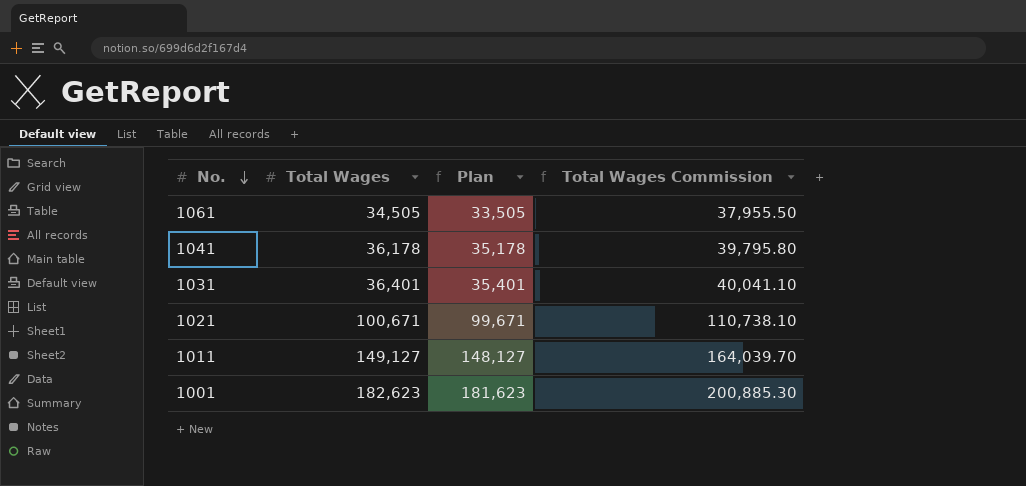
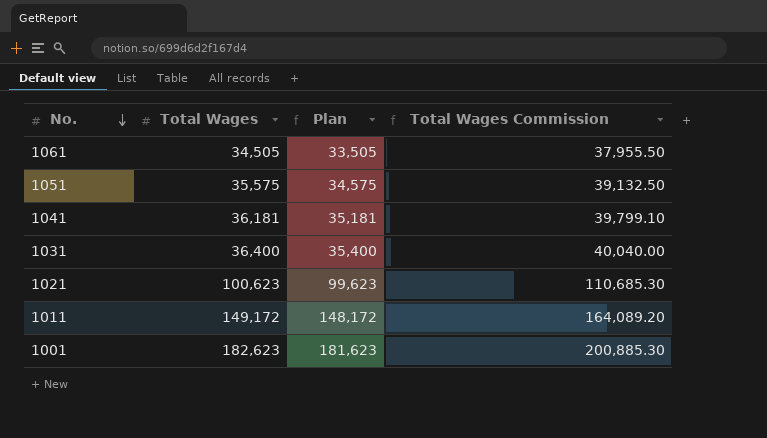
row 1051: none -> 35,575 | 34,575 | 39,132.50
1041 | Total Wages: 36,178 -> 36,181
1041 | Plan: 35,178 -> 35,181
1041 | Total Wages Commission: 39,795.80 -> 39,799.10
1031 | Total Wages: 36,401 -> 36,400
1031 | Plan: 35,401 -> 35,400
1031 | Total Wages Commission: 40,041.10 -> 40,040.00
1021 | Total Wages: 100,671 -> 100,623
1021 | Plan: 99,671 -> 99,623
1021 | Total Wages Commission: 110,738.10 -> 110,685.30
1011 | Total Wages: 149,127 -> 149,172
1011 | Plan: 148,127 -> 148,172
1011 | Total Wages Commission: 164,039.70 -> 164,089.20

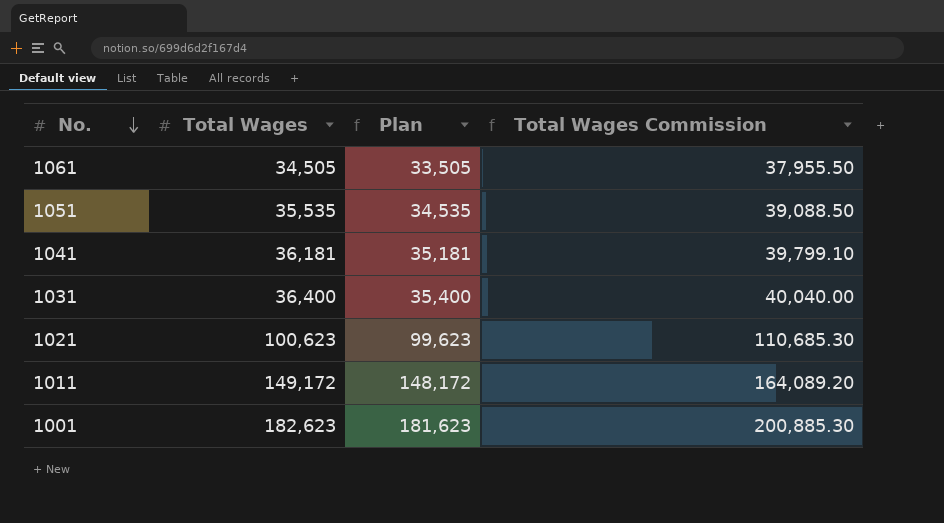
1051 | Total Wages: 35,575 -> 35,535
1051 | Plan: 34,575 -> 34,535
1051 | Total Wages Commission: 39,132.50 -> 39,088.50

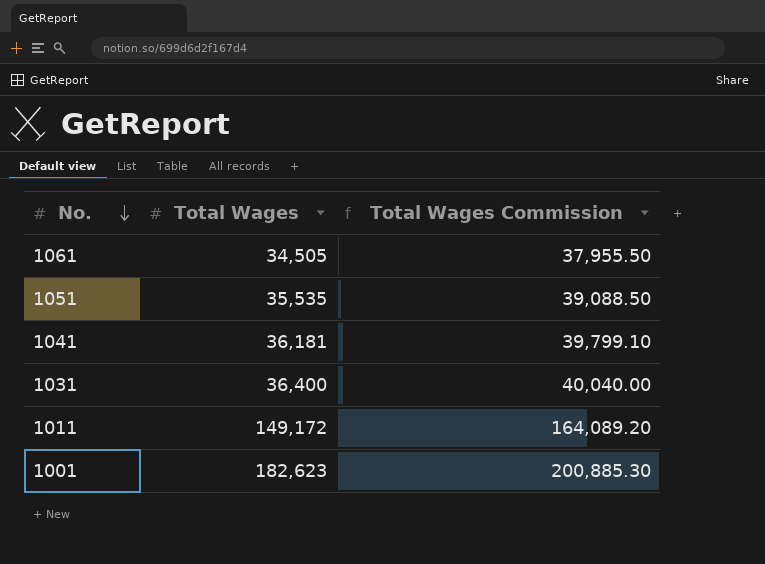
column Plan | formula: [Total Wages] - 1000 -> none
row 1021: 100,623 | 99,623 | 110,685.30 -> none

